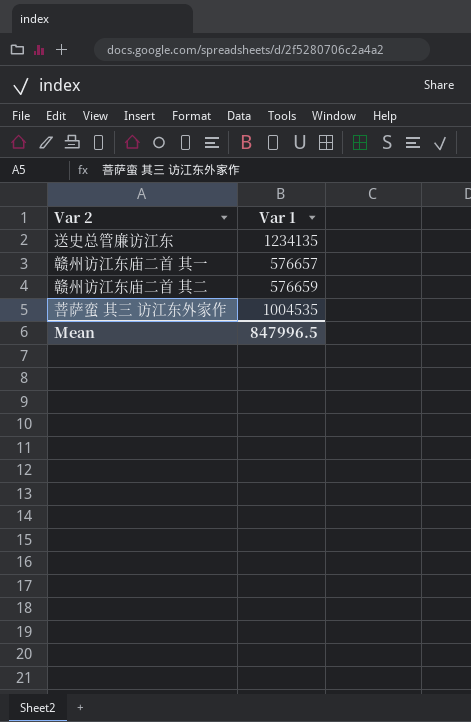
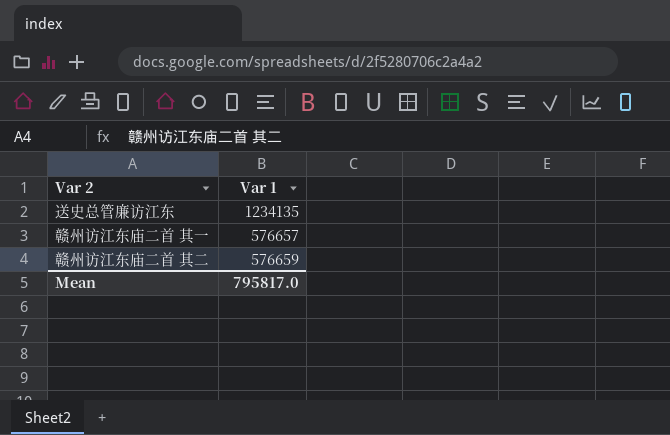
row 菩萨蛮 其三 访江东外家作: 1004535 -> none
Mean | Var 1: 847996.5 -> 795817.0

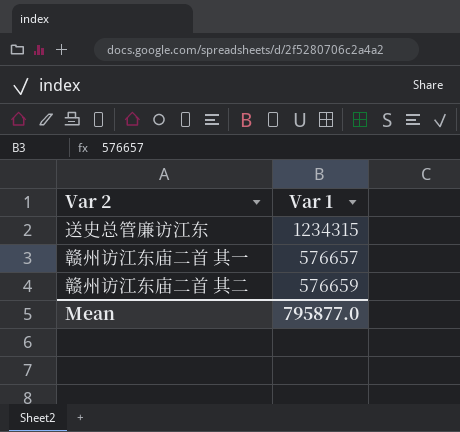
送史总管廉访江东 | Var 1: 1234135 -> 1234315
Mean | Var 1: 795817.0 -> 795877.0

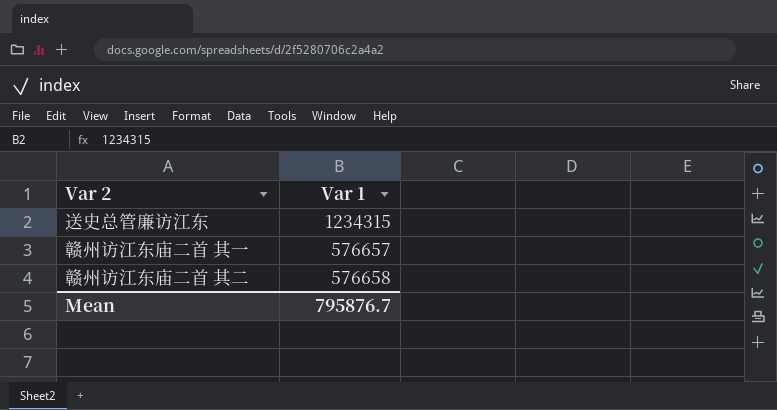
赣州访江东庙二首 其二 | Var 1: 576659 -> 576658
Mean | Var 1: 795877.0 -> 795876.7

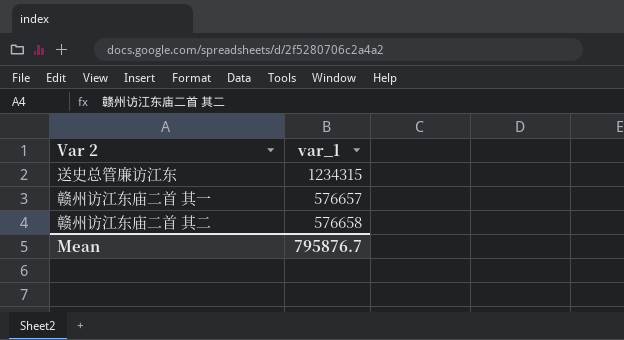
column name: Var 1 -> var_1

